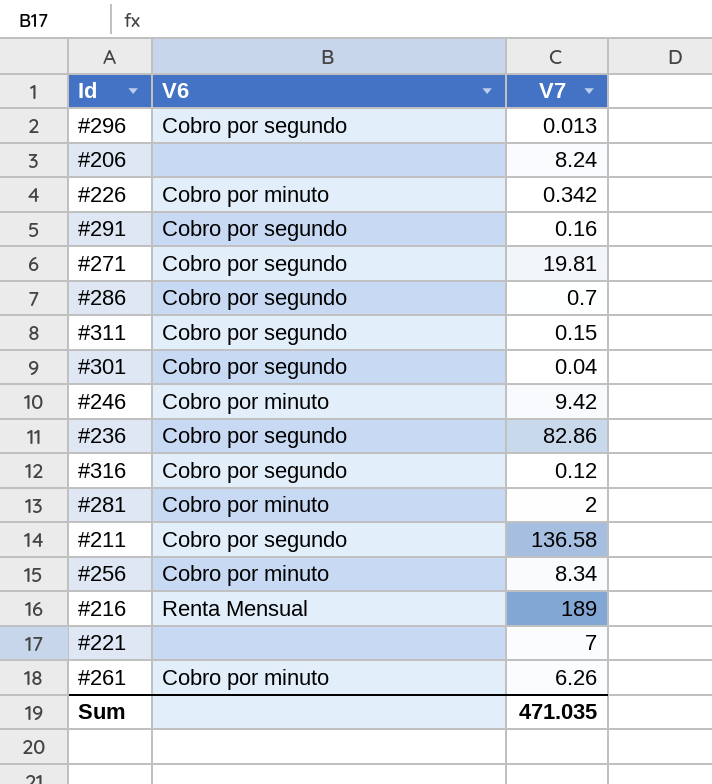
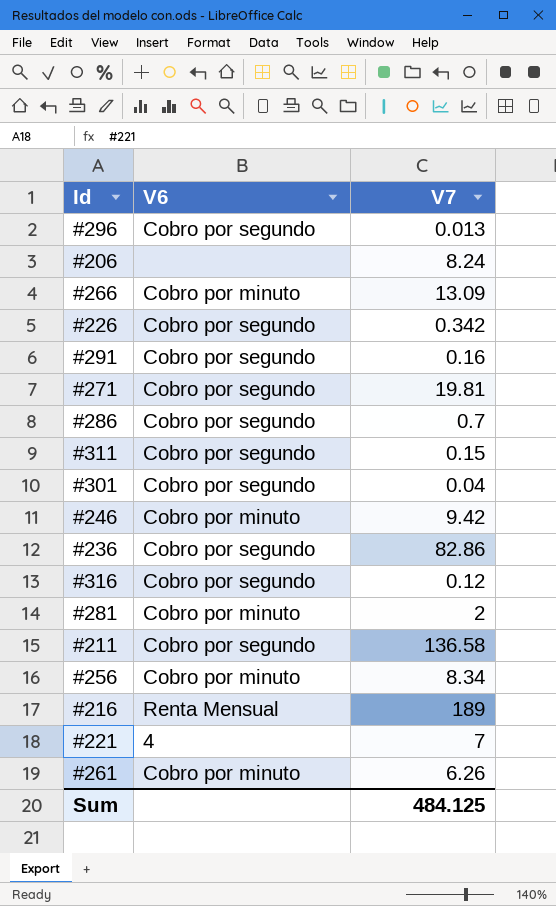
row #266: none -> Cobro por minuto | 13.09
#226 | V6: Cobro por minuto -> Cobro por segundo
#221 | V6: none -> 4
Sum | V7: 471.035 -> 484.125

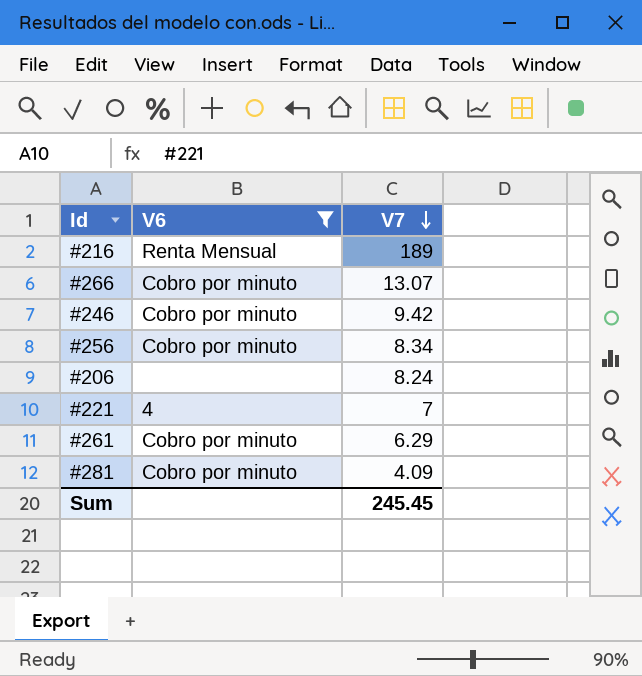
filter: none -> V6 != Cobro por segundo
row order: none -> V7 descending
#266 | V7: 13.09 -> 13.07
#261 | V7: 6.26 -> 6.29
#281 | V7: 2 -> 4.09
Sum | V7: 484.125 -> 245.45

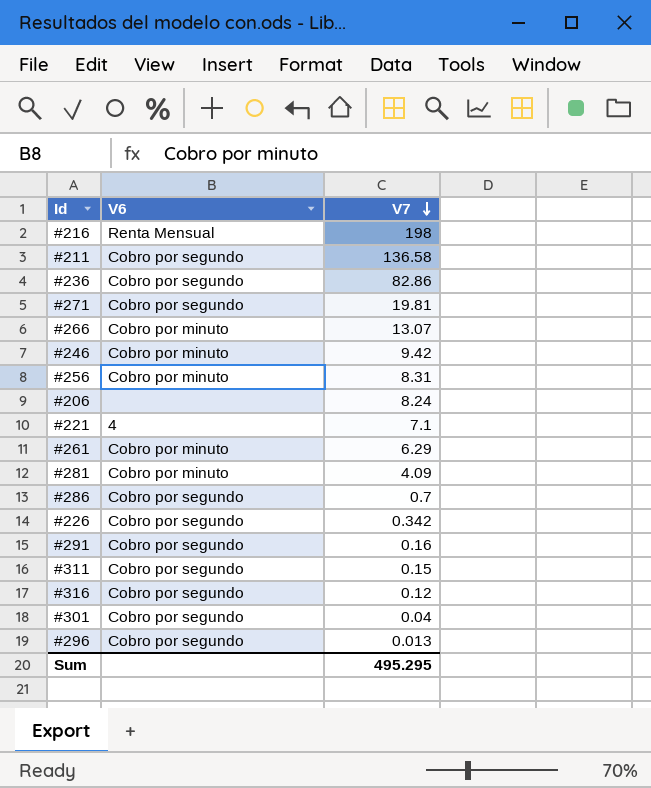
filter: V6 != Cobro por segundo -> none
#216 | V7: 189 -> 198
#256 | V7: 8.34 -> 8.31
#221 | V7: 7 -> 7.1
Sum | V7: 245.45 -> 495.295

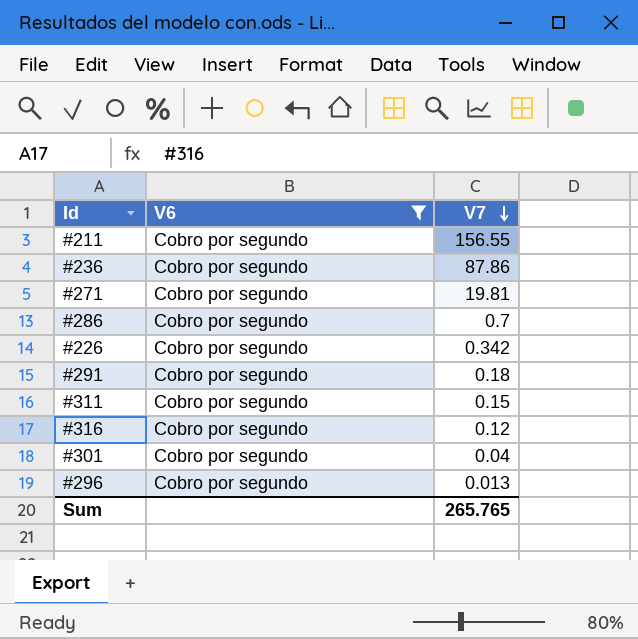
filter: none -> V6 = Cobro por segundo
#211 | V7: 136.58 -> 156.55
#236 | V7: 82.86 -> 87.86
#291 | V7: 0.16 -> 0.18
Sum | V7: 495.295 -> 265.765

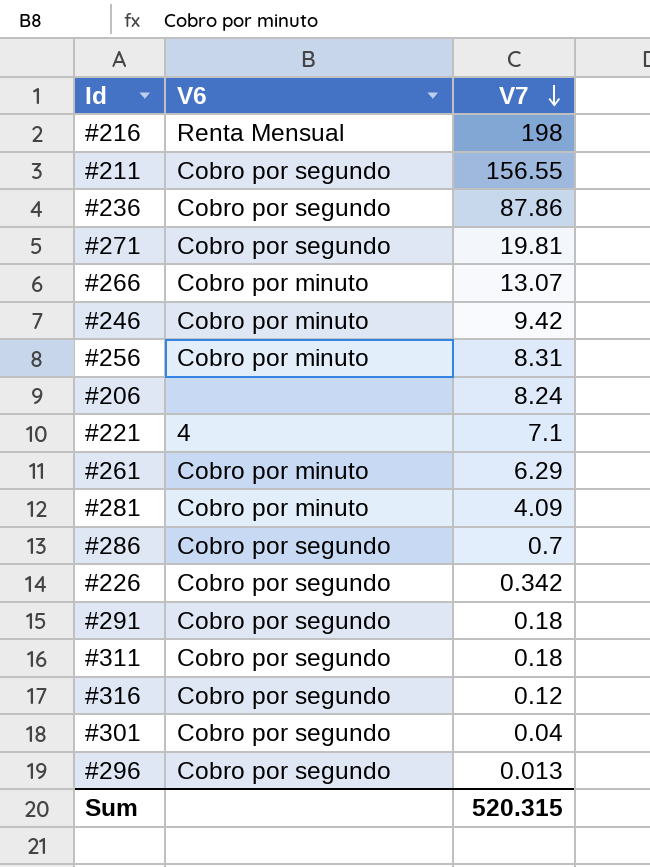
filter: V6 = Cobro por segundo -> none
#311 | V7: 0.15 -> 0.18
Sum | V7: 265.765 -> 520.315

